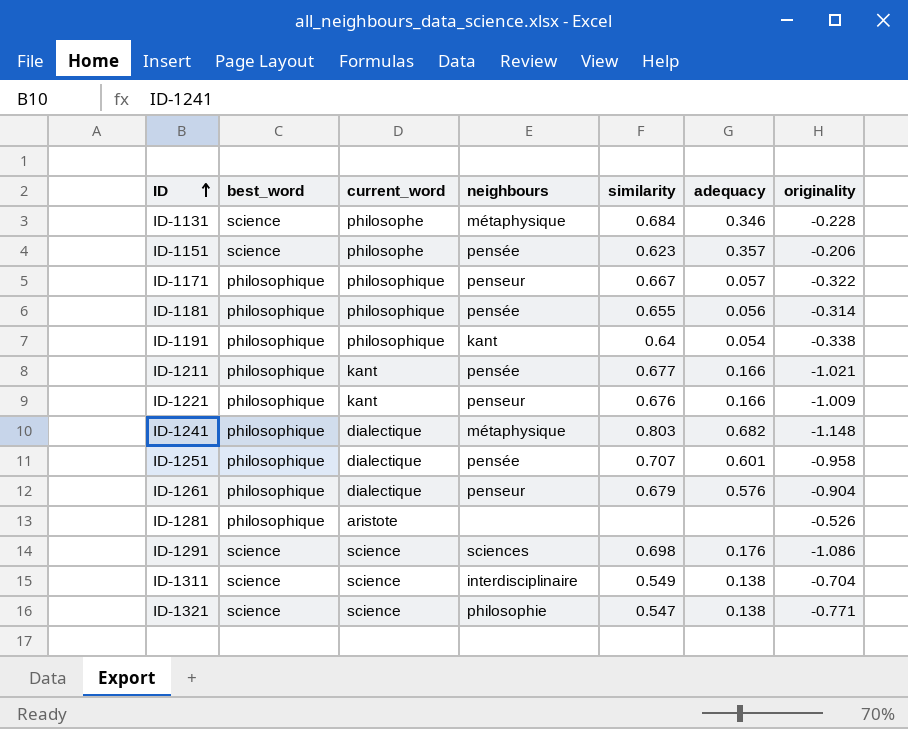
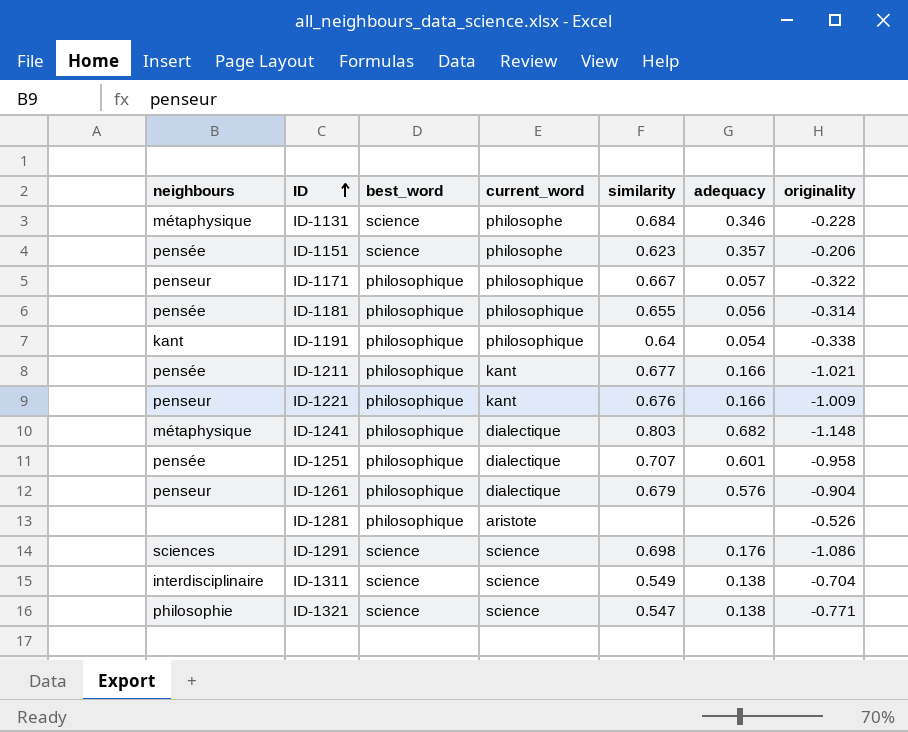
column neighbours | position: 4 -> 1

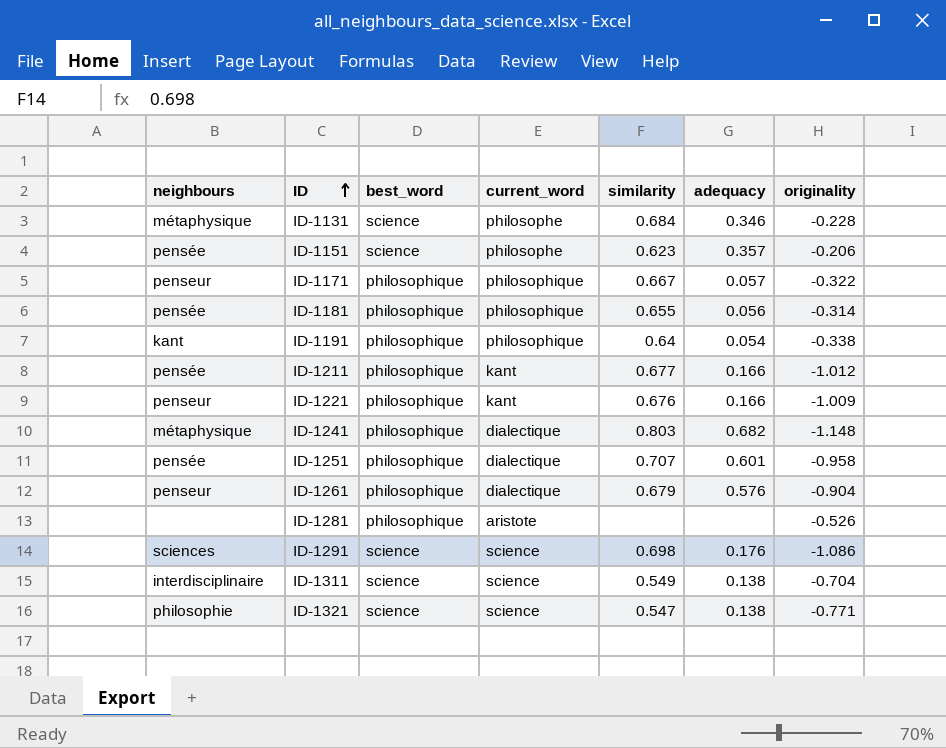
ID-1211 | originality: -1.021 -> -1.012

